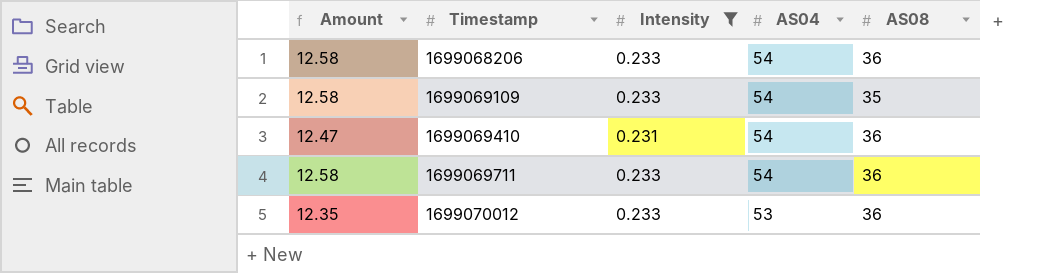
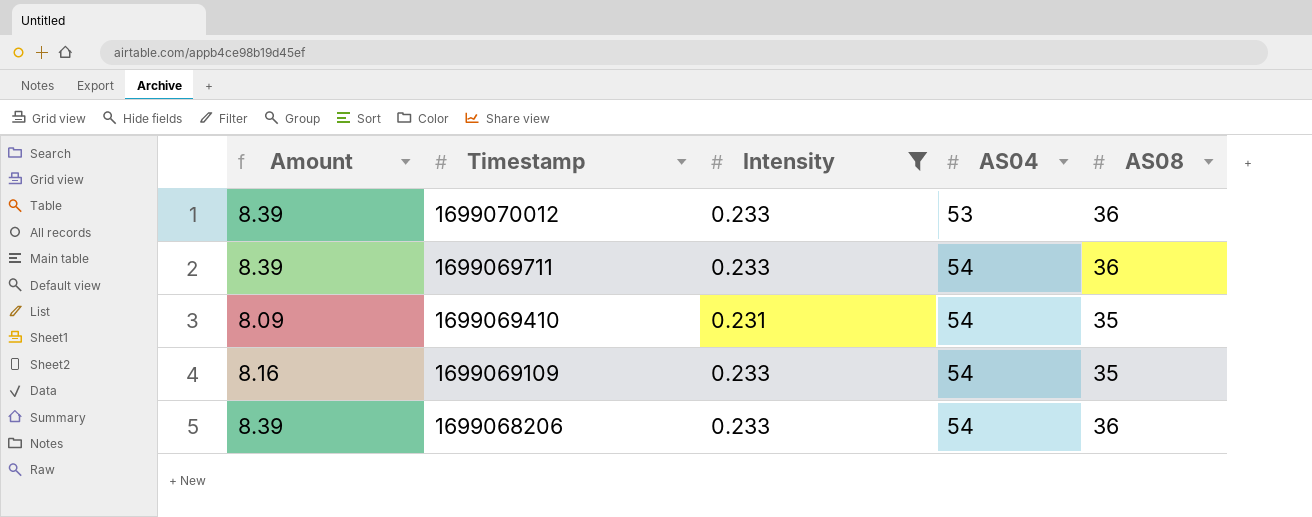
row order: Timestamp ascending -> Timestamp descending
column Amount | formula: [Intensity] * [AS04] -> [Intensity] * [AS08]
1699069410 | AS08: 36 -> 35

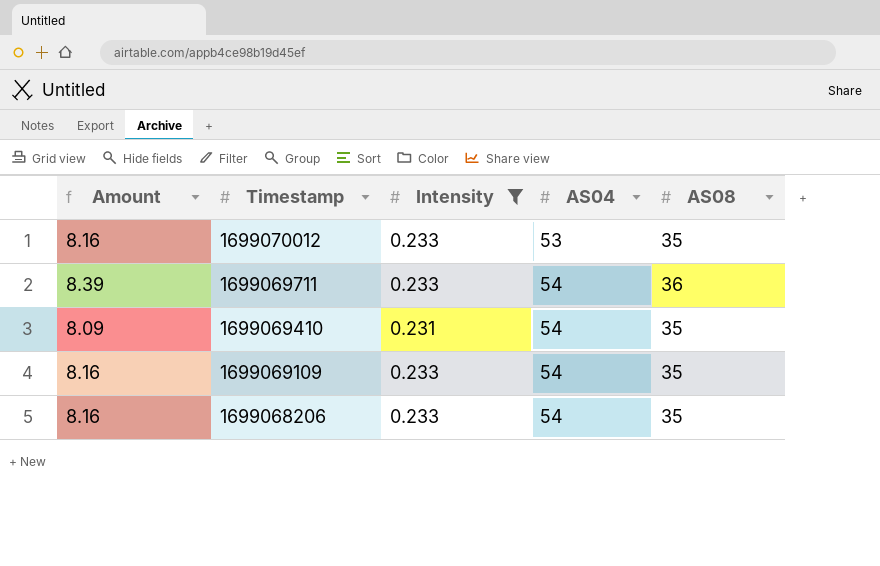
1699070012 | Amount: 8.39 -> 8.16
1699070012 | AS08: 36 -> 35
1699068206 | Amount: 8.39 -> 8.16
1699068206 | AS08: 36 -> 35

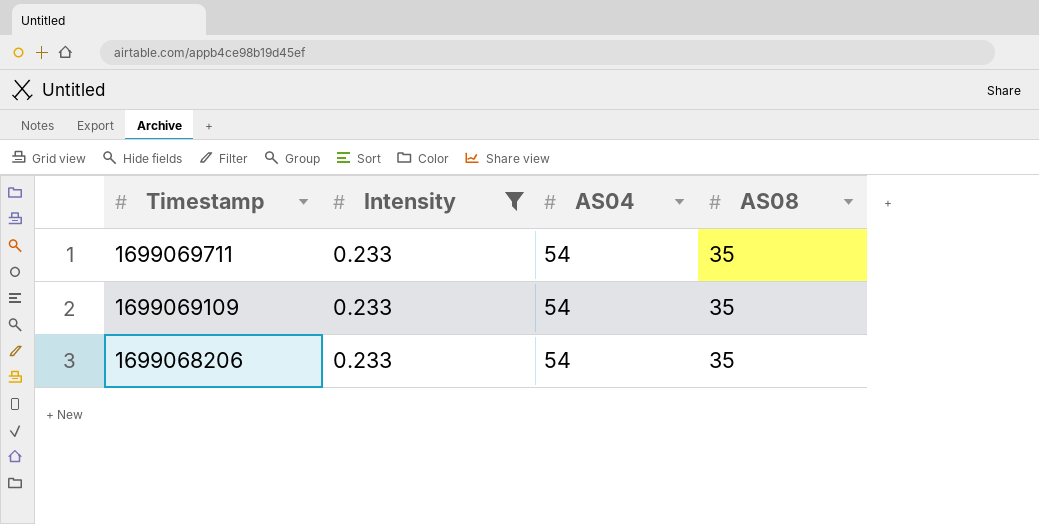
column Amount | formula: [Intensity] * [AS08] -> none
row 1699070012: 8.16 | 0.233 | 53 | 35 -> none
row 1699069410: 8.09 | 0.231 | 54 | 35 -> none
1699069711 | AS08: 36 -> 35

